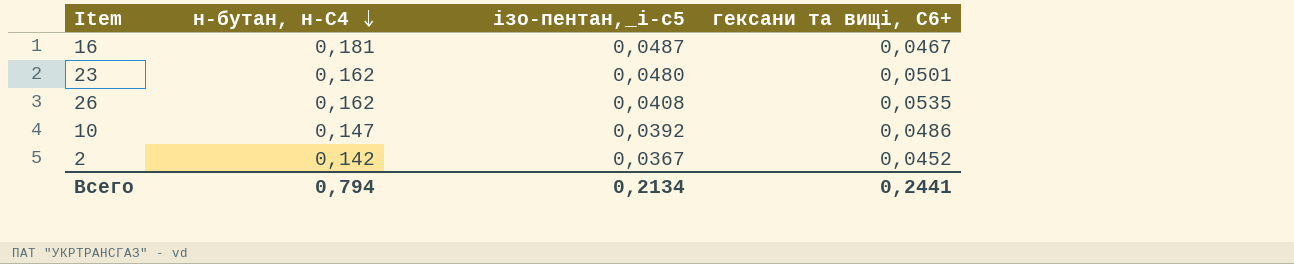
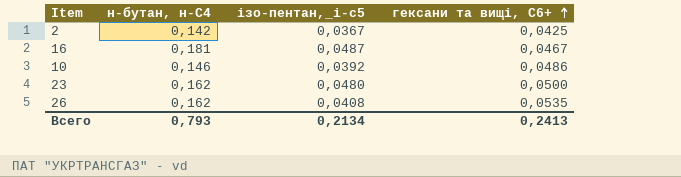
row order: н-бутан, н-С4 descending -> гексани та вищі, С6+ ascending
2 | гексани та вищі, С6+: 0,0452 -> 0,0425
10 | н-бутан, н-С4: 0,147 -> 0,146
23 | гексани та вищі, С6+: 0,0501 -> 0,0500
Всего | н-бутан, н-С4: 0,794 -> 0,793
Всего | гексани та вищі, С6+: 0,2441 -> 0,2413

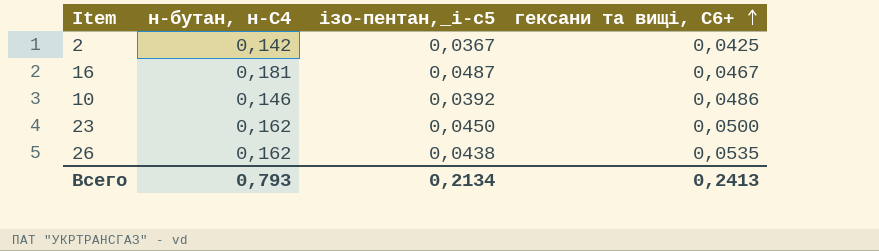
23 | ізо-пентан,_і-с5: 0,0480 -> 0,0450
26 | ізо-пентан,_і-с5: 0,0408 -> 0,0438

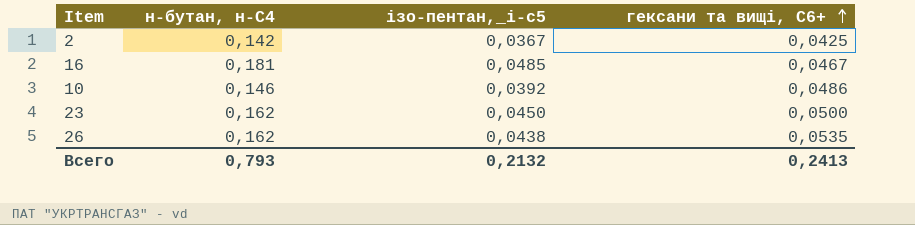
16 | ізо-пентан,_і-с5: 0,0487 -> 0,0485
Всего | ізо-пентан,_і-с5: 0,2134 -> 0,2132

